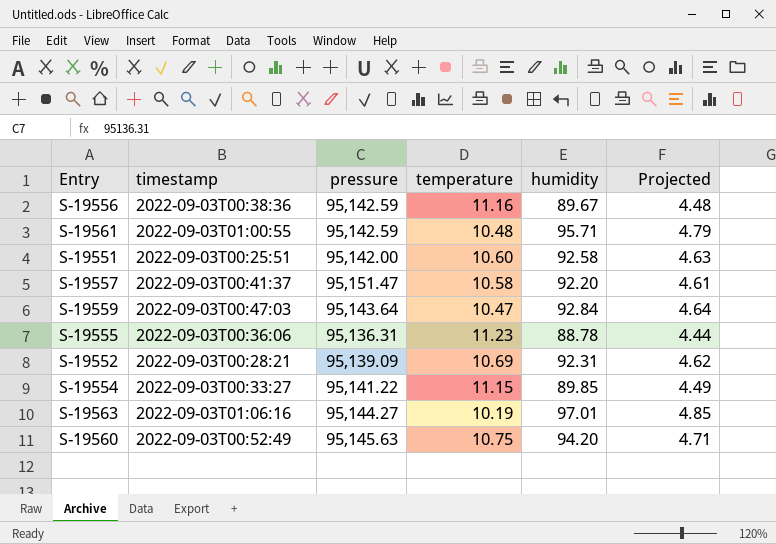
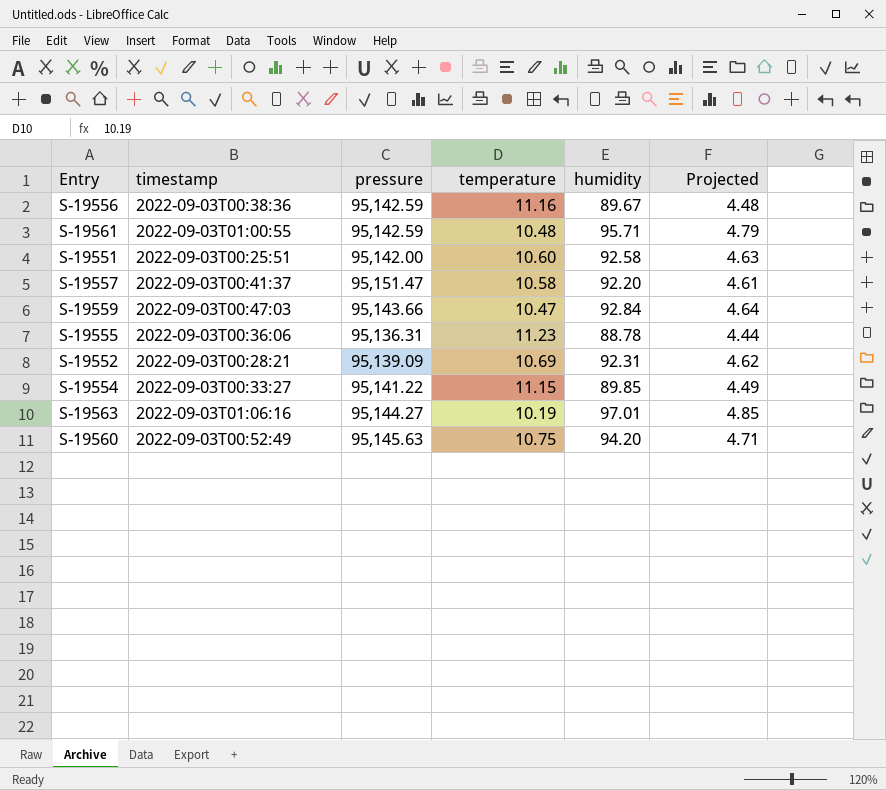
S-19559 | pressure: 95,143.64 -> 95,143.66

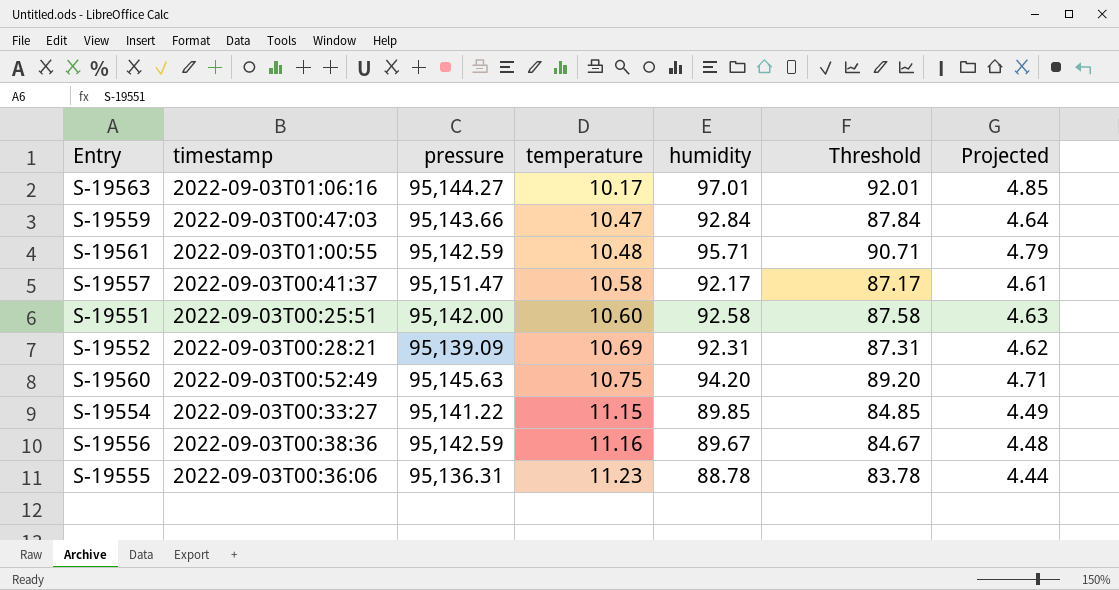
row order: none -> temperature ascending
column Threshold | formula: none -> [humidity] - 5
S-19563 | temperature: 10.19 -> 10.17
S-19557 | humidity: 92.20 -> 92.17

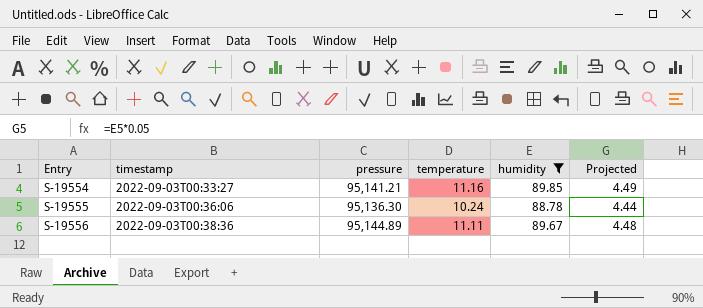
filter: none -> humidity <= 89.85
row order: temperature ascending -> Entry ascending
column Threshold | formula: [humidity] - 5 -> none
S-19554 | pressure: 95,141.22 -> 95,141.21
S-19554 | temperature: 11.15 -> 11.16
S-19555 | pressure: 95,136.31 -> 95,136.30
S-19555 | temperature: 11.23 -> 10.24
S-19556 | pressure: 95,142.59 -> 95,144.89
S-19556 | temperature: 11.16 -> 11.11

